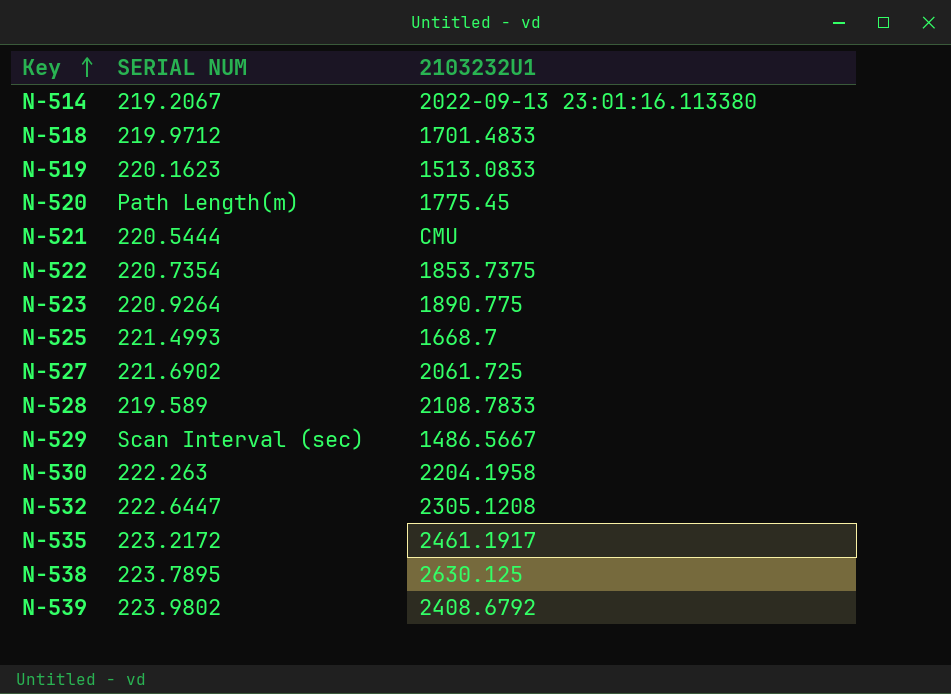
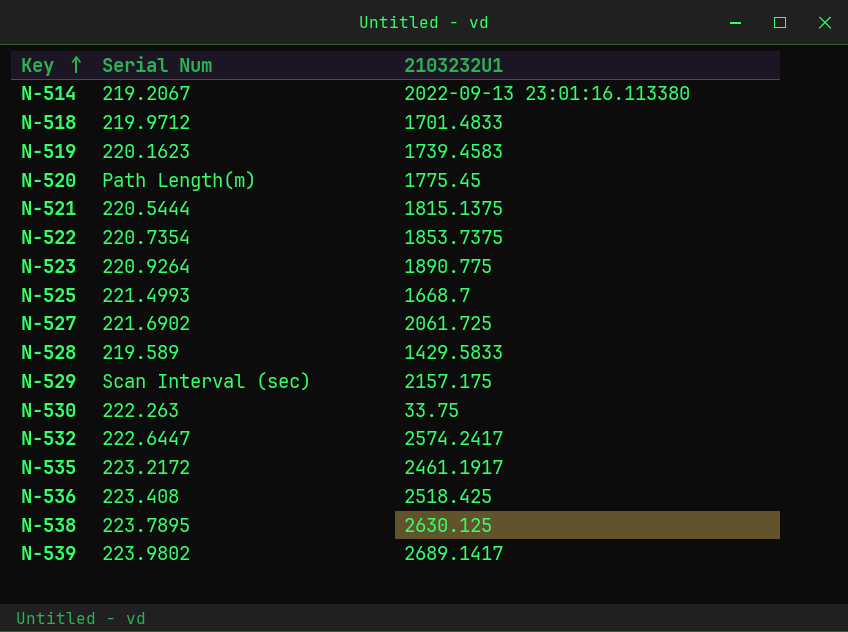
column name: SERIAL NUM -> Serial Num
N-519 | 2103232U1: 1513.0833 -> 1739.4583
N-521 | 2103232U1: CMU -> 1815.1375
N-528 | 2103232U1: 2108.7833 -> 1429.5833
N-529 | 2103232U1: 1486.5667 -> 2157.175
N-530 | 2103232U1: 2204.1958 -> 33.75
N-532 | 2103232U1: 2305.1208 -> 2574.2417
row N-536: none -> 223.408 | 2518.425
N-539 | 2103232U1: 2408.6792 -> 2689.1417

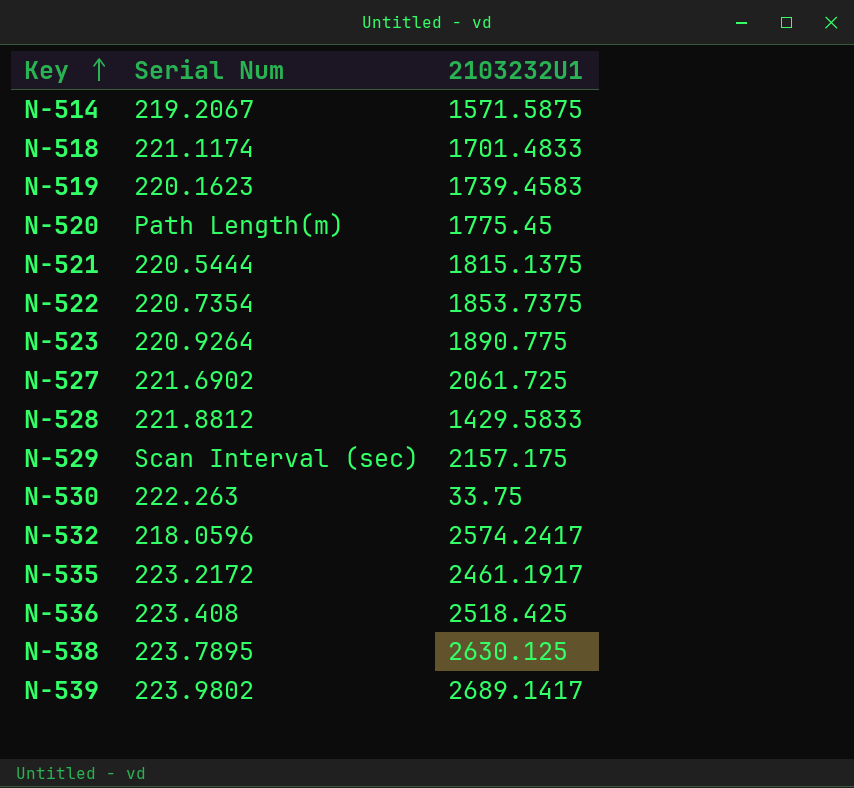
row N-525: 221.4993 | 1668.7 -> none
N-514 | 2103232U1: 2022-09-13 23:01:16.113380 -> 1571.5875
N-518 | Serial Num: 219.9712 -> 221.1174
N-528 | Serial Num: 219.589 -> 221.8812
N-532 | Serial Num: 222.6447 -> 218.0596

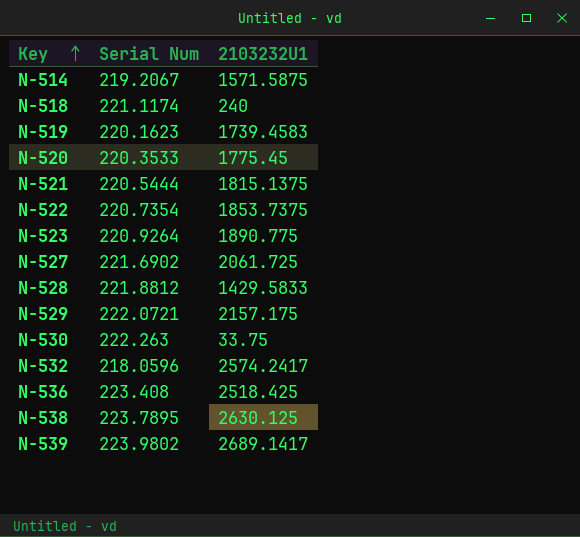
row N-535: 223.2172 | 2461.1917 -> none
N-518 | 2103232U1: 1701.4833 -> 240
N-520 | Serial Num: Path Length(m) -> 220.3533
N-529 | Serial Num: Scan Interval (sec) -> 222.0721

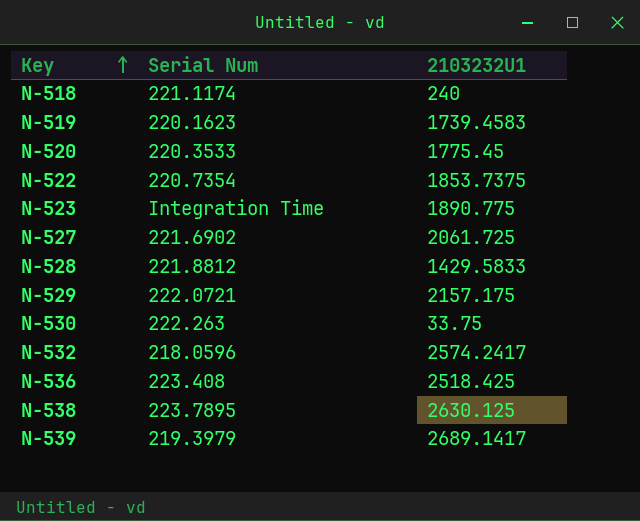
row N-514: 219.2067 | 1571.5875 -> none
row N-521: 220.5444 | 1815.1375 -> none
N-523 | Serial Num: 220.9264 -> Integration Time
N-539 | Serial Num: 223.9802 -> 219.3979

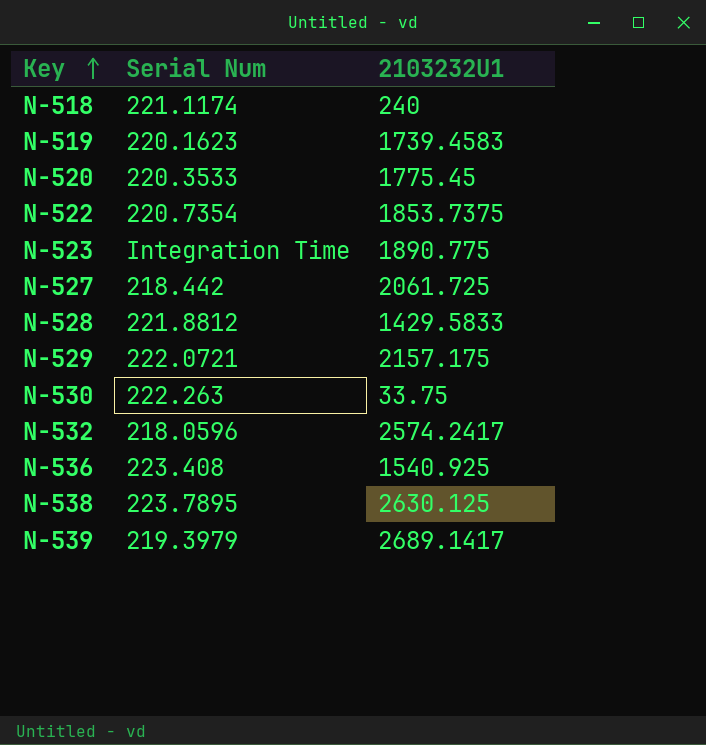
N-527 | Serial Num: 221.6902 -> 218.442
N-536 | 2103232U1: 2518.425 -> 1540.925

